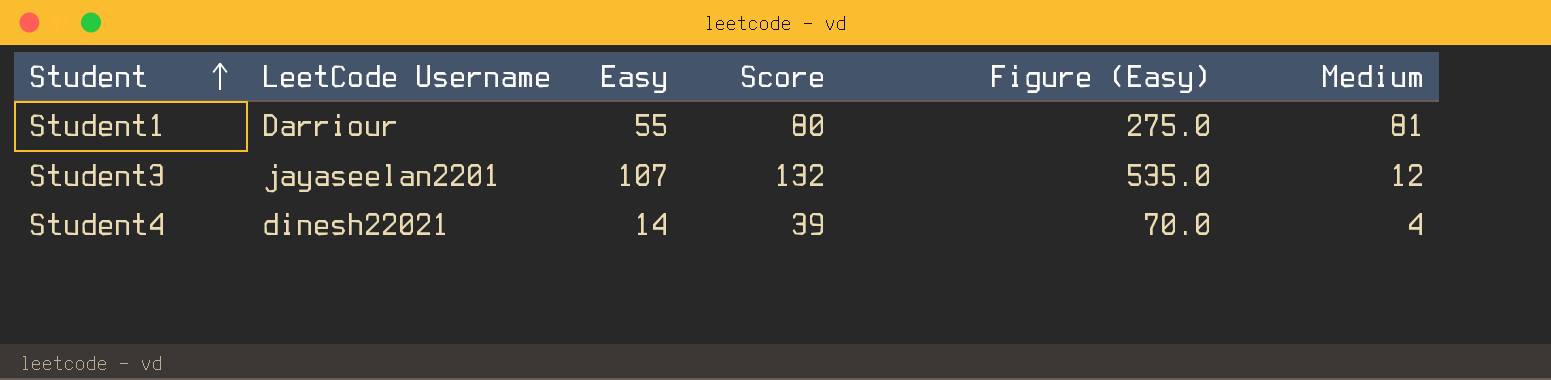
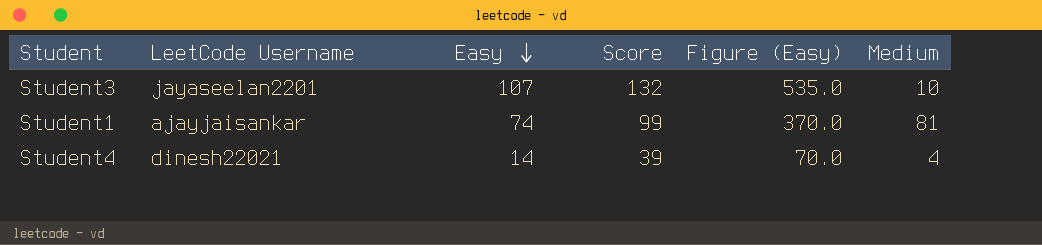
row order: Student ascending -> Easy descending
Student3 | Medium: 12 -> 10
Student1 | LeetCode Username: Darriour -> ajayjaisankar
Student1 | Easy: 55 -> 74
Student1 | Score: 80 -> 99
Student1 | Figure (Easy): 275.0 -> 370.0

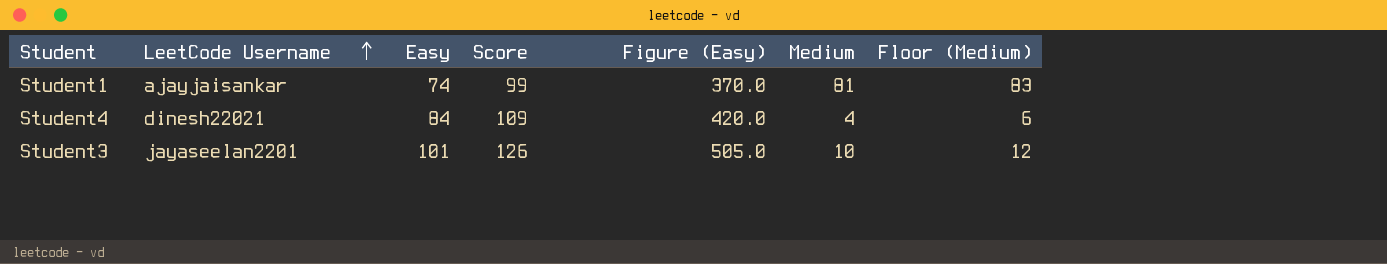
row order: Easy descending -> LeetCode Username ascending
column Floor (Medium) | formula: none -> [Medium] + 2
Student4 | Easy: 14 -> 84
Student4 | Score: 39 -> 109
Student4 | Figure (Easy): 70.0 -> 420.0
Student3 | Easy: 107 -> 101
Student3 | Score: 132 -> 126
Student3 | Figure (Easy): 535.0 -> 505.0

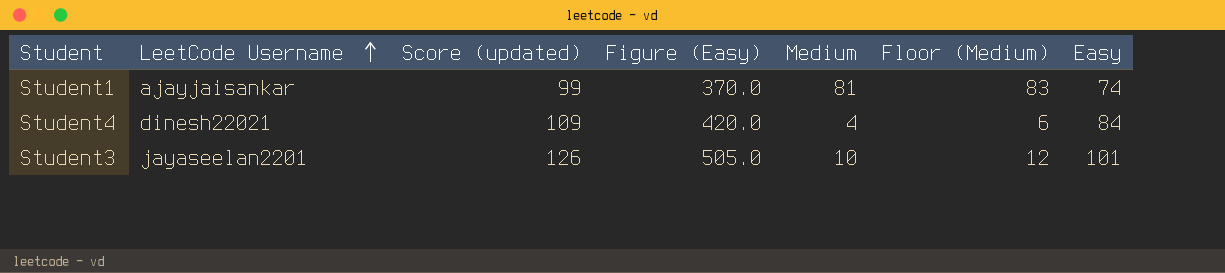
column name: Score -> Score (updated)
column Easy | position: 3 -> 7

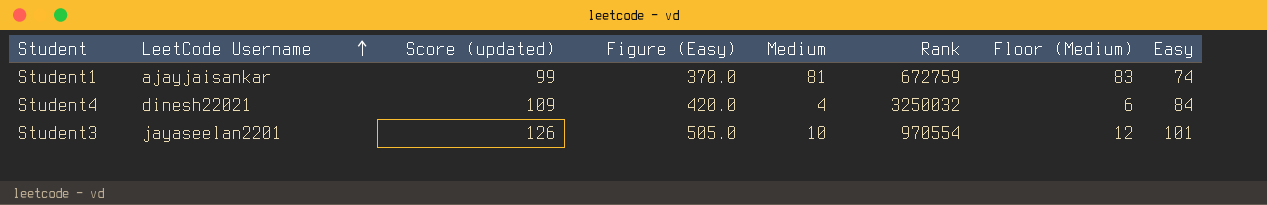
column Rank | position: none -> 6

